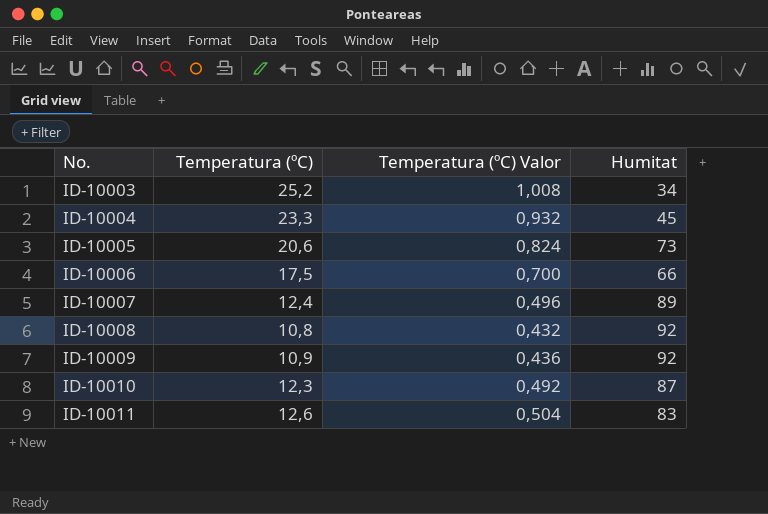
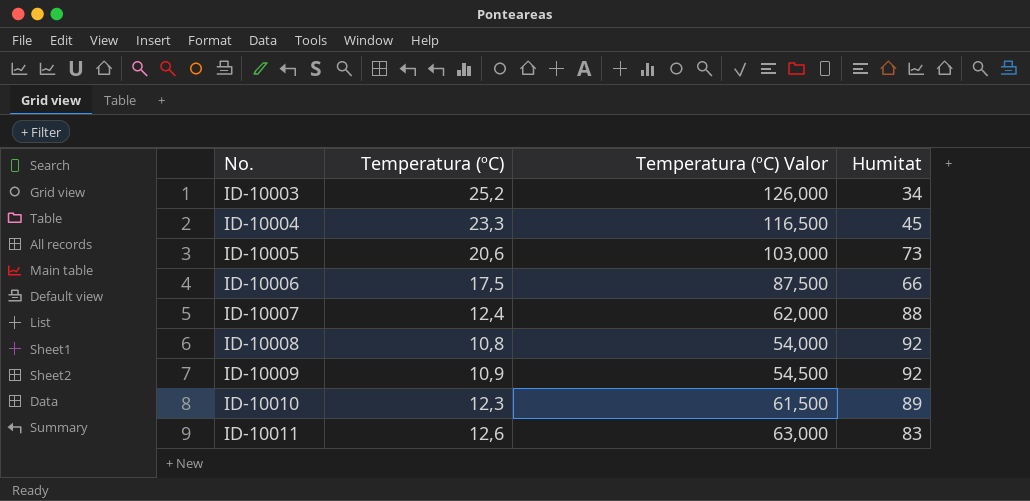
column Temperatura (ºC) Valor | formula: [Temperatura (ºC)] * 0,04 -> [Temperatura (ºC)] * 5
ID-10007 | Humitat: 89 -> 88
ID-10010 | Humitat: 87 -> 89

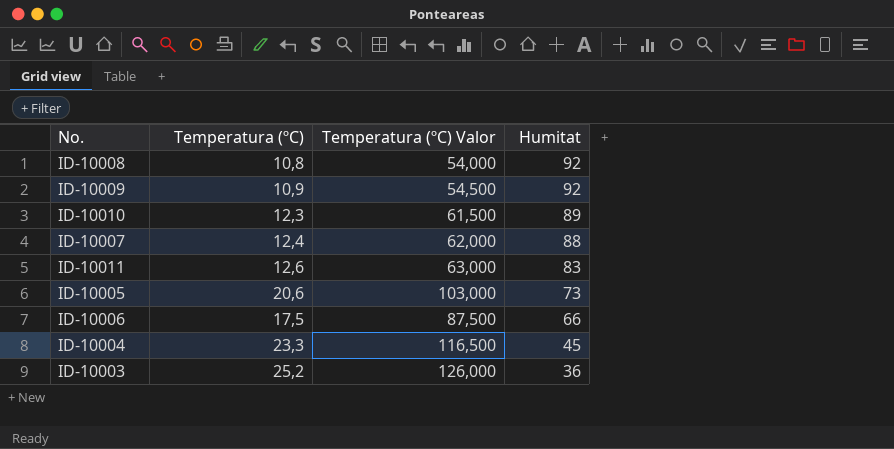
row order: No. ascending -> Humitat descending
ID-10003 | Humitat: 34 -> 36

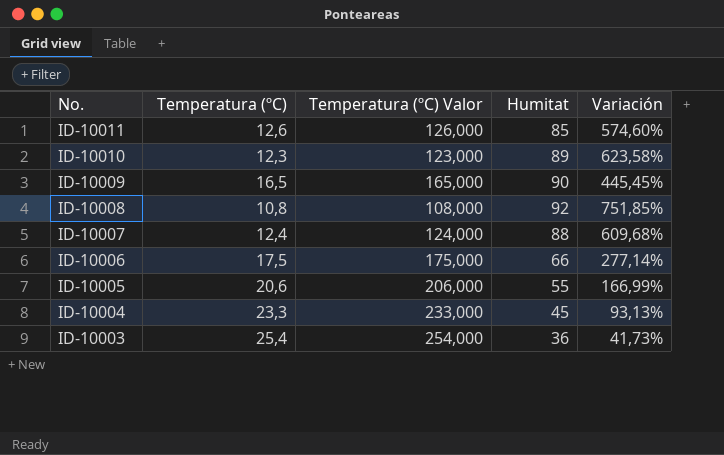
row order: Humitat descending -> No. descending
column Temperatura (ºC) Valor | formula: [Temperatura (ºC)] * 5 -> [Temperatura (ºC)] * 10
column Variación | formula: none -> ([Humitat] - [Temperatura (ºC)]) / [Temperatura (ºC)]
ID-10011 | Humitat: 83 -> 85
ID-10009 | Temperatura (ºC): 10,9 -> 16,5
ID-10009 | Humitat: 92 -> 90
ID-10005 | Humitat: 73 -> 55
ID-10003 | Temperatura (ºC): 25,2 -> 25,4

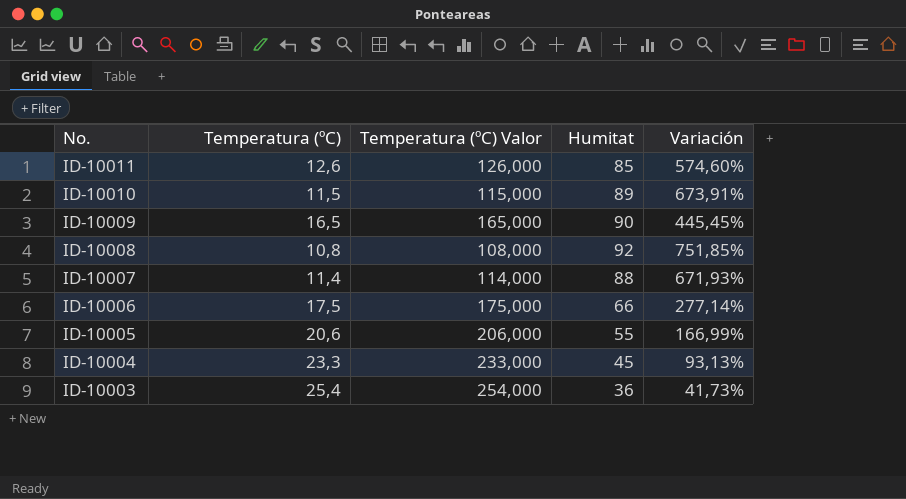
ID-10010 | Temperatura (ºC): 12,3 -> 11,5
ID-10010 | Temperatura (ºC) Valor: 123,000 -> 115,000
ID-10010 | Variación: 623,58% -> 673,91%
ID-10007 | Temperatura (ºC): 12,4 -> 11,4
ID-10007 | Temperatura (ºC) Valor: 124,000 -> 114,000
ID-10007 | Variación: 609,68% -> 671,93%

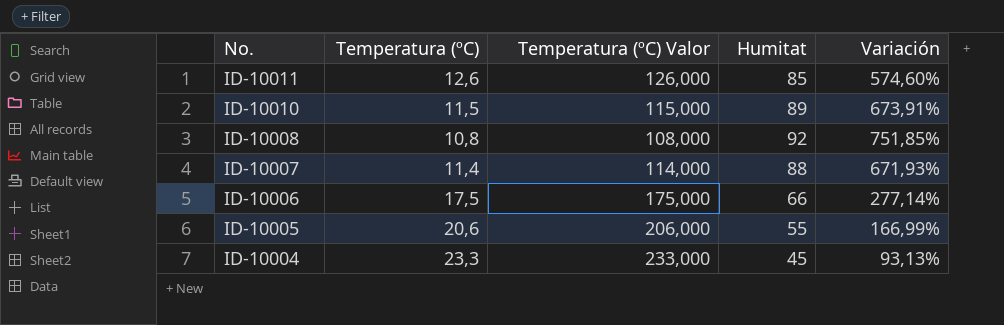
row ID-10009: 16,5 | 165,000 | 90 | 445,45% -> none
row ID-10003: 25,4 | 254,000 | 36 | 41,73% -> none

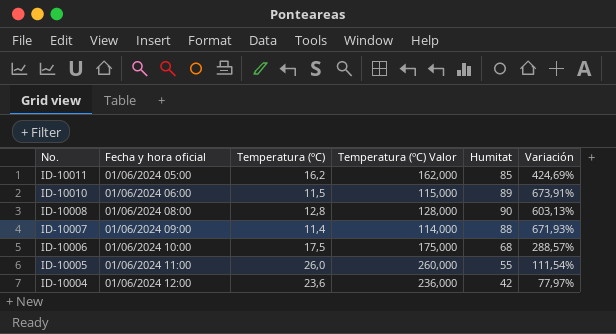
column Fecha y hora oficial | position: none -> 2
ID-10011 | Temperatura (ºC): 12,6 -> 16,2
ID-10011 | Temperatura (ºC) Valor: 126,000 -> 162,000
ID-10011 | Variación: 574,60% -> 424,69%
ID-10008 | Temperatura (ºC): 10,8 -> 12,8
ID-10008 | Temperatura (ºC) Valor: 108,000 -> 128,000
ID-10008 | Humitat: 92 -> 90
ID-10008 | Variación: 751,85% -> 603,13%
ID-10006 | Humitat: 66 -> 68
ID-10006 | Variación: 277,14% -> 288,57%
ID-10005 | Temperatura (ºC): 20,6 -> 26,0
ID-10005 | Temperatura (ºC) Valor: 206,000 -> 260,000
ID-10005 | Variación: 166,99% -> 111,54%
ID-10004 | Temperatura (ºC): 23,3 -> 23,6
ID-10004 | Temperatura (ºC) Valor: 233,000 -> 236,000
ID-10004 | Humitat: 45 -> 42
ID-10004 | Variación: 93,13% -> 77,97%

